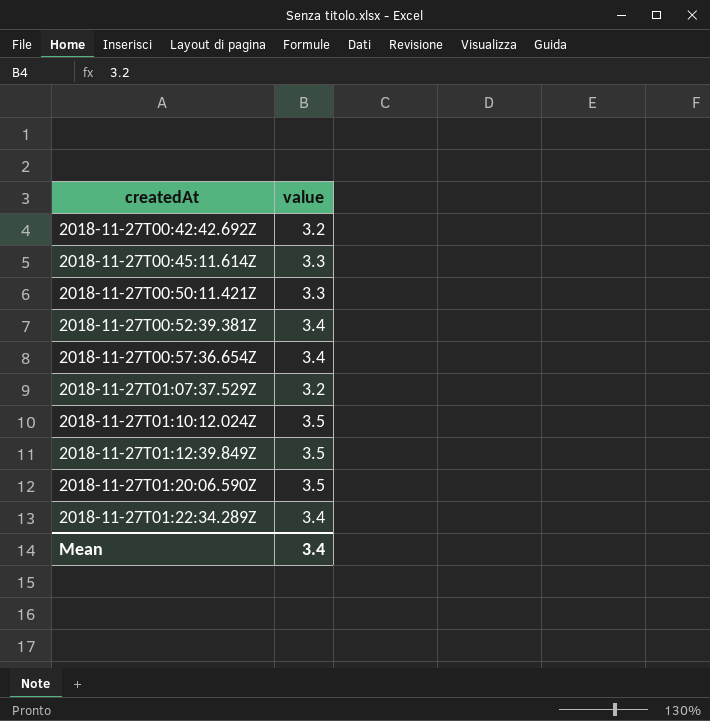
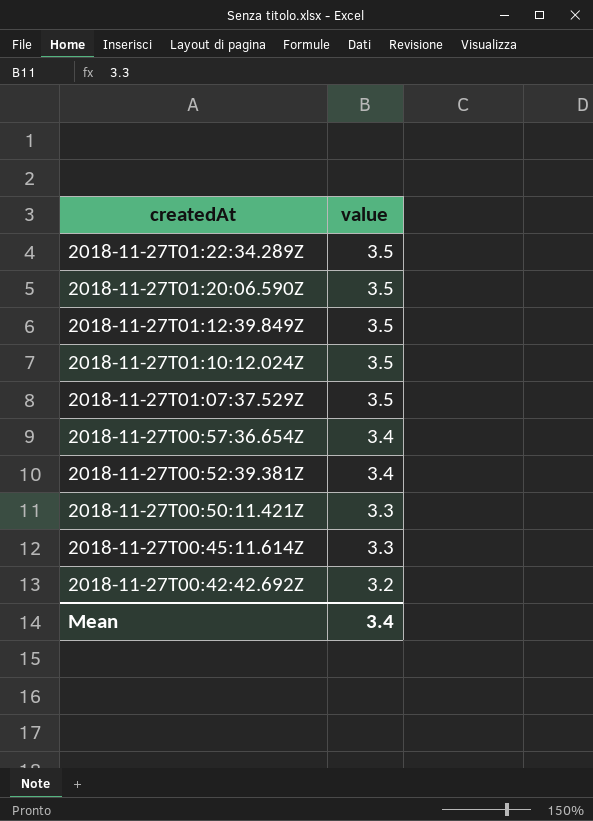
row order: createdAt ascending -> createdAt descending
2018-11-27T01:22:34.289Z | value: 3.4 -> 3.5
2018-11-27T01:07:37.529Z | value: 3.2 -> 3.5

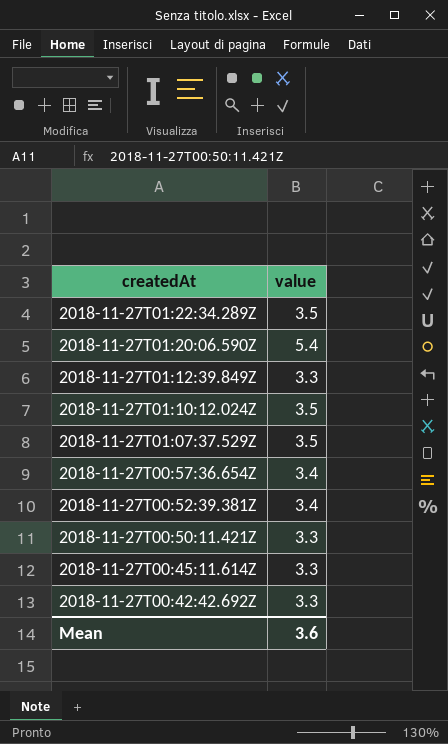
2018-11-27T01:20:06.590Z | value: 3.5 -> 5.4
2018-11-27T01:12:39.849Z | value: 3.5 -> 3.3
2018-11-27T00:42:42.692Z | value: 3.2 -> 3.3
Mean | value: 3.4 -> 3.6

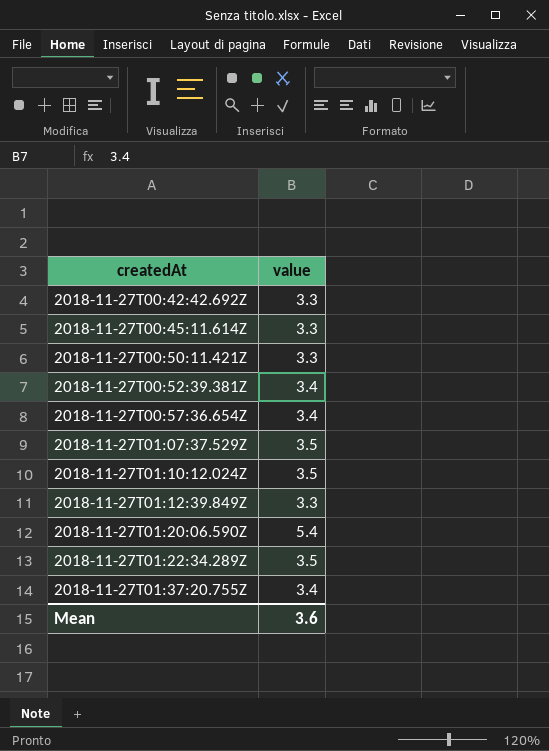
row order: createdAt descending -> createdAt ascending
row 2018-11-27T01:37:20.755Z: none -> 3.4

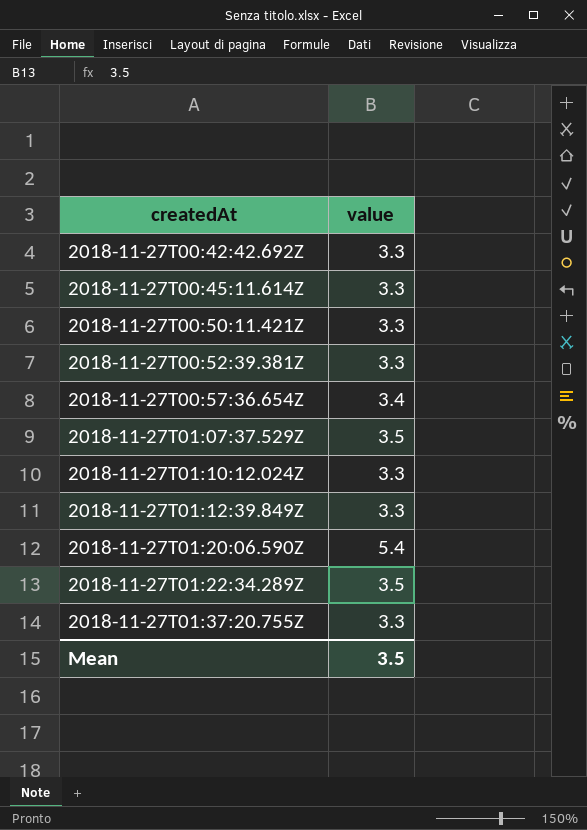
2018-11-27T00:52:39.381Z | value: 3.4 -> 3.3
2018-11-27T01:10:12.024Z | value: 3.5 -> 3.3
2018-11-27T01:37:20.755Z | value: 3.4 -> 3.3
Mean | value: 3.6 -> 3.5

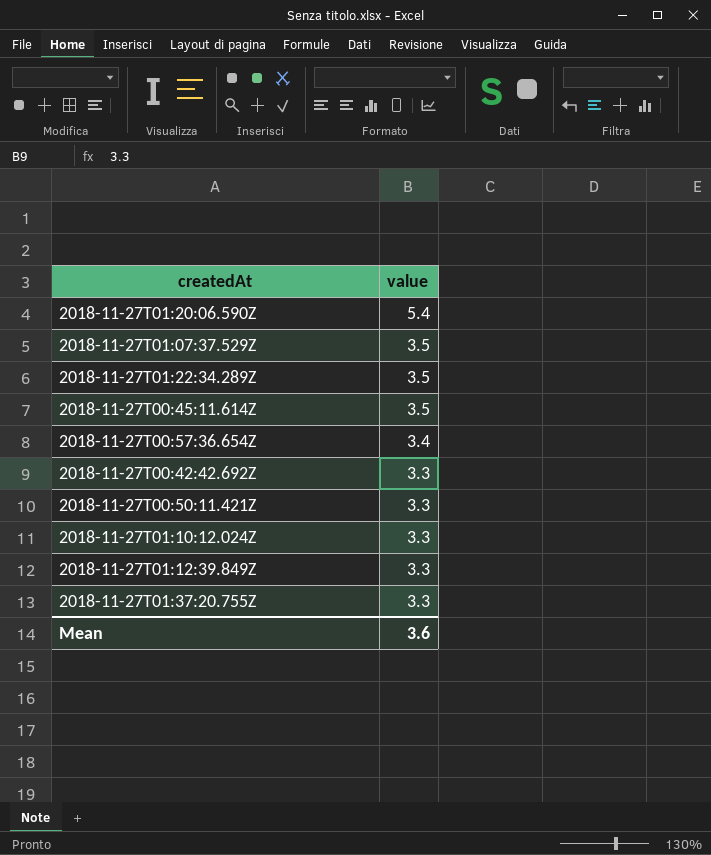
row order: createdAt ascending -> value descending
row 2018-11-27T00:52:39.381Z: 3.3 -> none
2018-11-27T00:45:11.614Z | value: 3.3 -> 3.5
Mean | value: 3.5 -> 3.6

